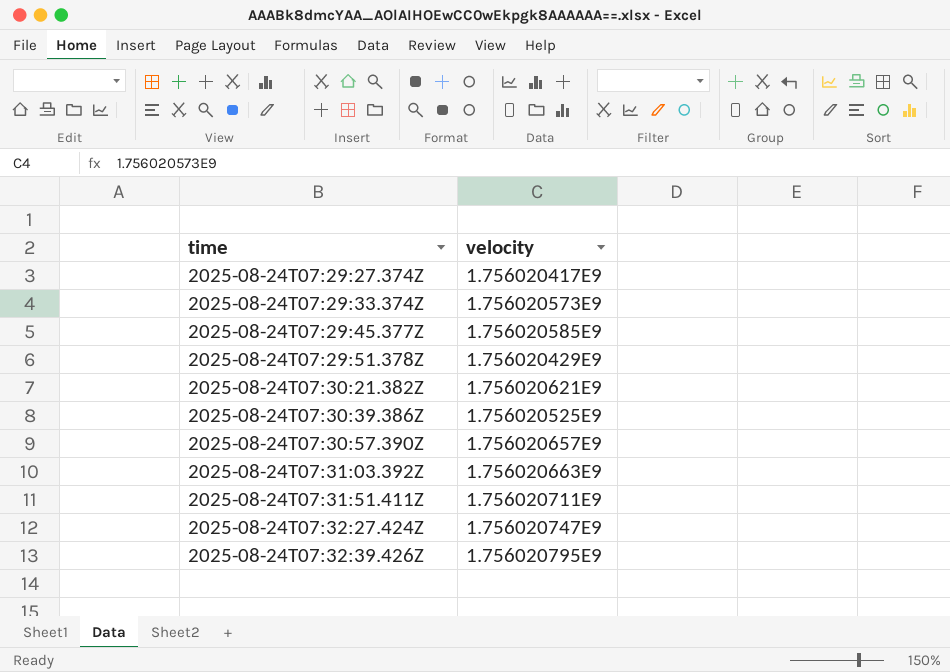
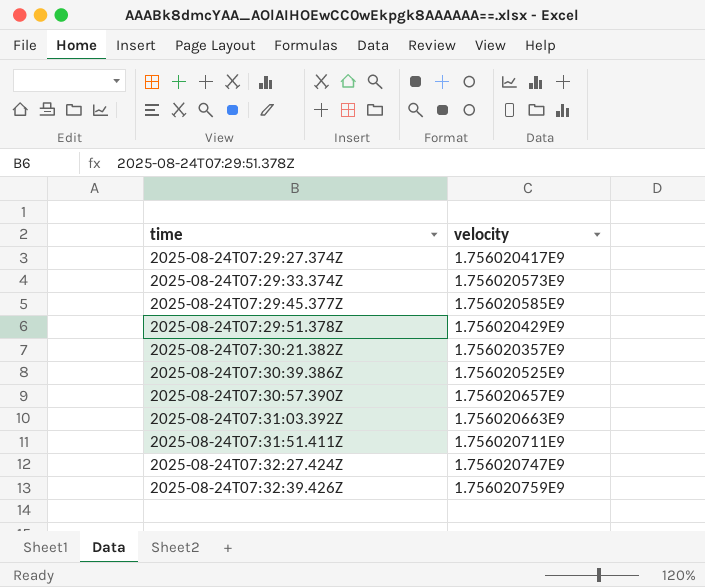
2025-08-24T07:30:21.382Z | velocity: 1.756020621E9 -> 1.756020357E9
2025-08-24T07:32:39.426Z | velocity: 1.756020795E9 -> 1.756020759E9

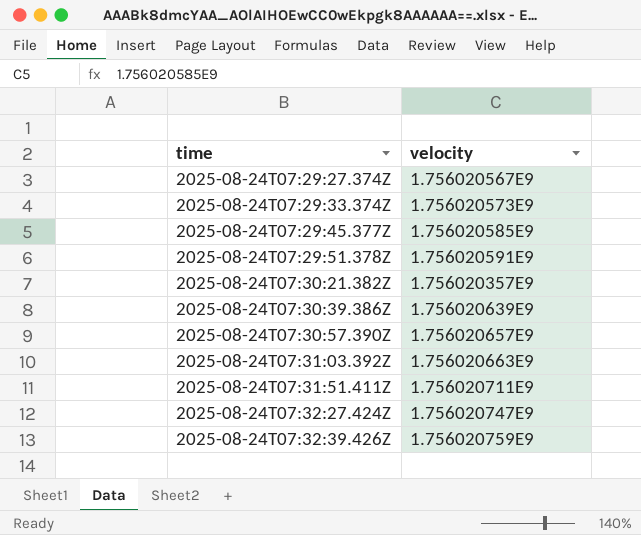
2025-08-24T07:29:27.374Z | velocity: 1.756020417E9 -> 1.756020567E9
2025-08-24T07:29:51.378Z | velocity: 1.756020429E9 -> 1.756020591E9
2025-08-24T07:30:39.386Z | velocity: 1.756020525E9 -> 1.756020639E9

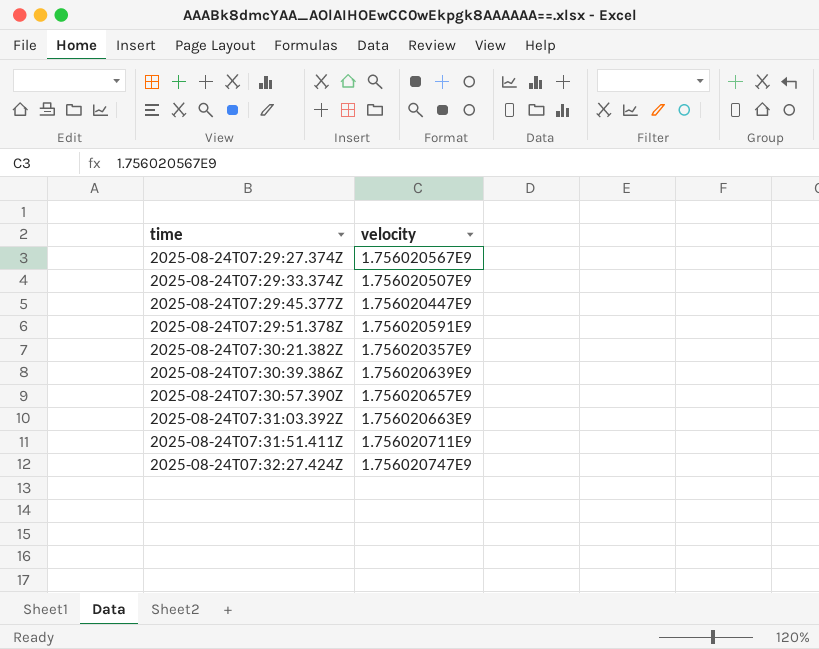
row 2025-08-24T07:32:39.426Z: 1.756020759E9 -> none
2025-08-24T07:29:33.374Z | velocity: 1.756020573E9 -> 1.756020507E9
2025-08-24T07:29:45.377Z | velocity: 1.756020585E9 -> 1.756020447E9

